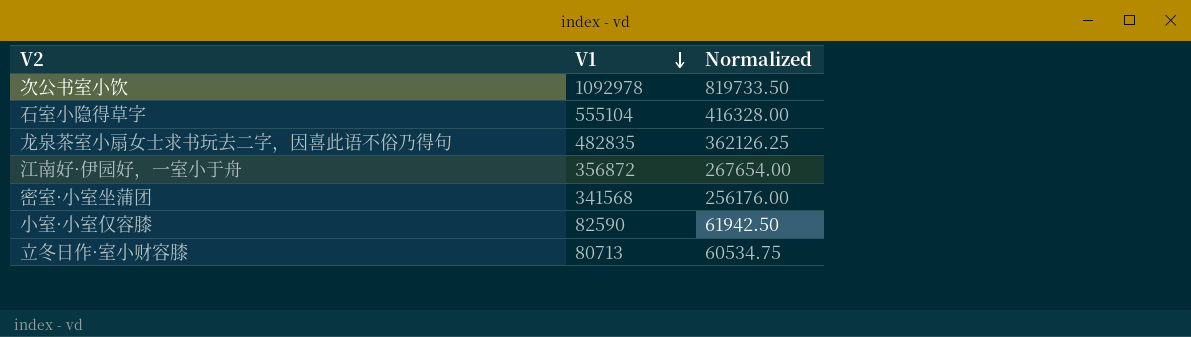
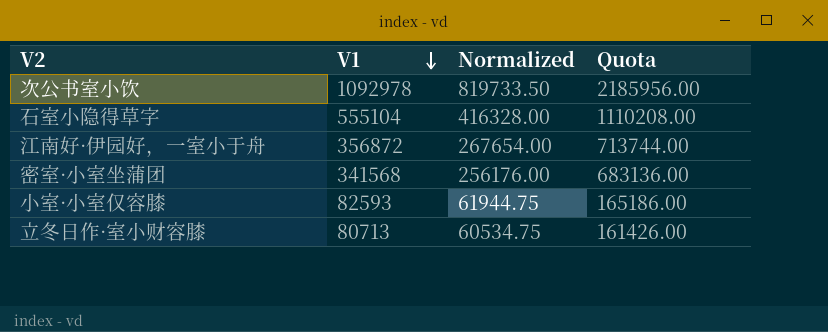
column Quota | formula: none -> [V1] * 2
row 龙泉茶室小扇女士求书玩去二字，因喜此语不俗乃得句: 482835 | 362126.25 -> none
小室·小室仅容膝 | V1: 82590 -> 82593
小室·小室仅容膝 | Normalized: 61942.50 -> 61944.75

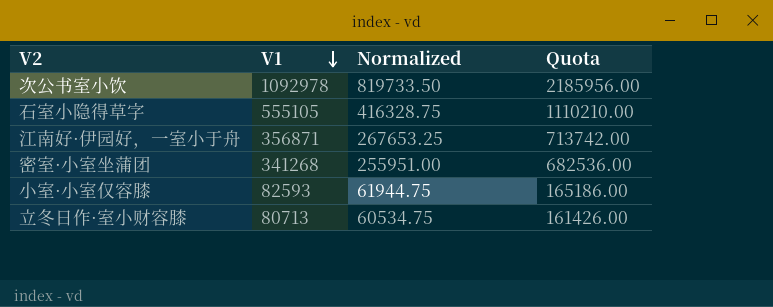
石室小隐得草字 | V1: 555104 -> 555105
石室小隐得草字 | Normalized: 416328.00 -> 416328.75
石室小隐得草字 | Quota: 1110208.00 -> 1110210.00
江南好·伊园好，一室小于舟 | V1: 356872 -> 356871
江南好·伊园好，一室小于舟 | Normalized: 267654.00 -> 267653.25
江南好·伊园好，一室小于舟 | Quota: 713744.00 -> 713742.00
密室·小室坐蒲团 | V1: 341568 -> 341268
密室·小室坐蒲团 | Normalized: 256176.00 -> 255951.00
密室·小室坐蒲团 | Quota: 683136.00 -> 682536.00

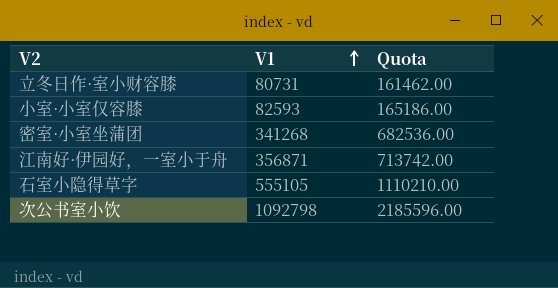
row order: V1 descending -> V1 ascending
column Normalized | formula: [V1] * 0.75 -> none
立冬日作·室小财容膝 | V1: 80713 -> 80731
立冬日作·室小财容膝 | Quota: 161426.00 -> 161462.00
次公书室小饮 | V1: 1092978 -> 1092798
次公书室小饮 | Quota: 2185956.00 -> 2185596.00

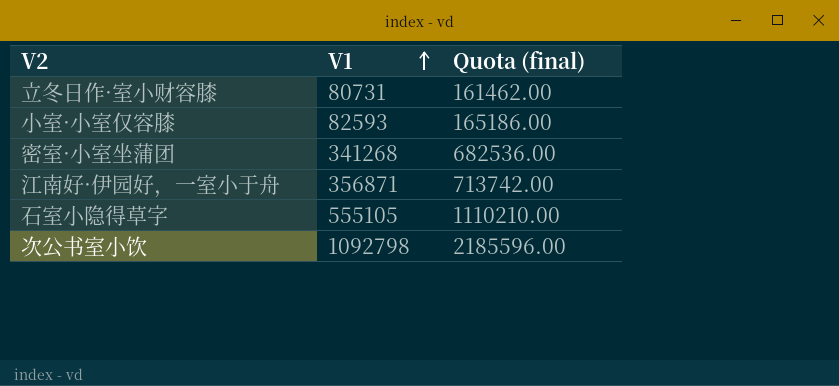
column name: Quota -> Quota (final)

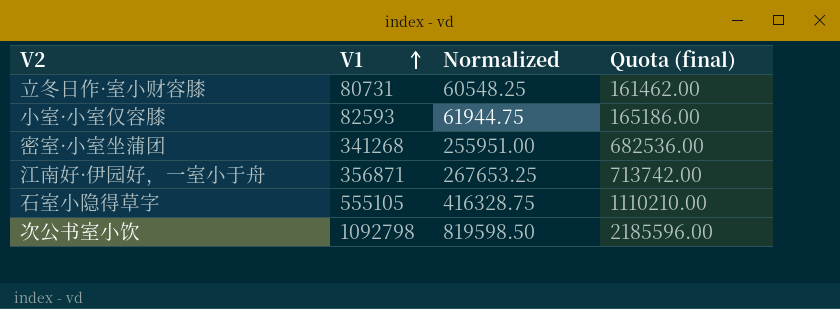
column Normalized | formula: none -> [V1] * 0.75

